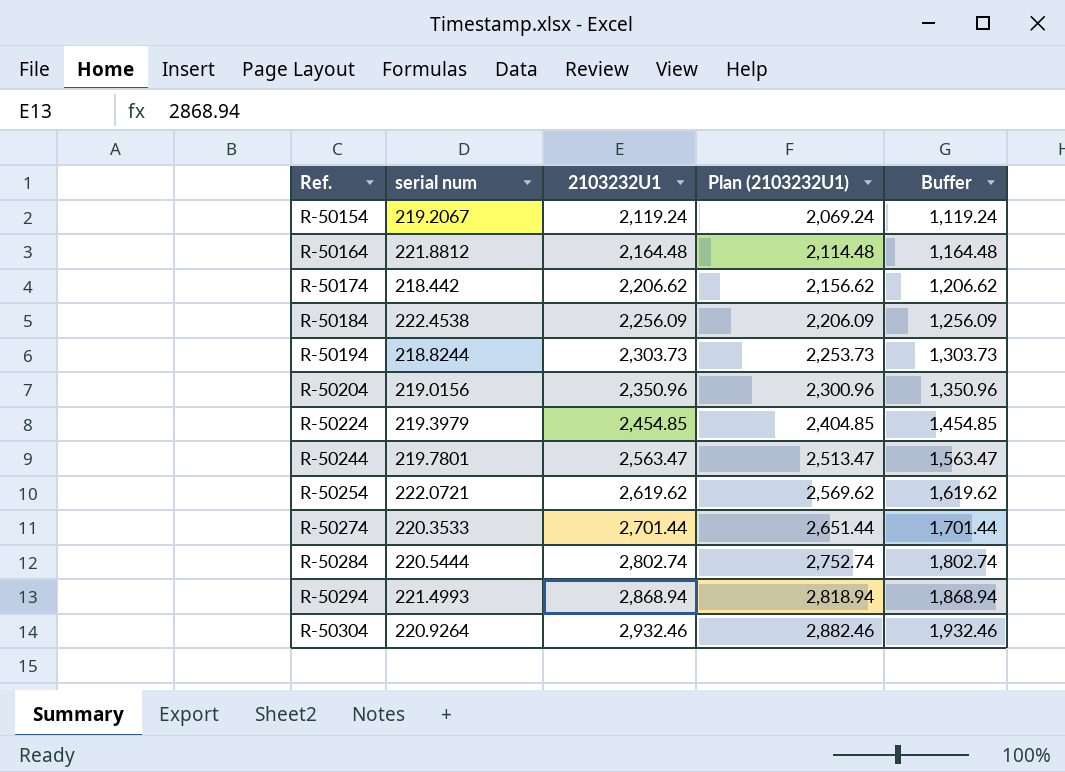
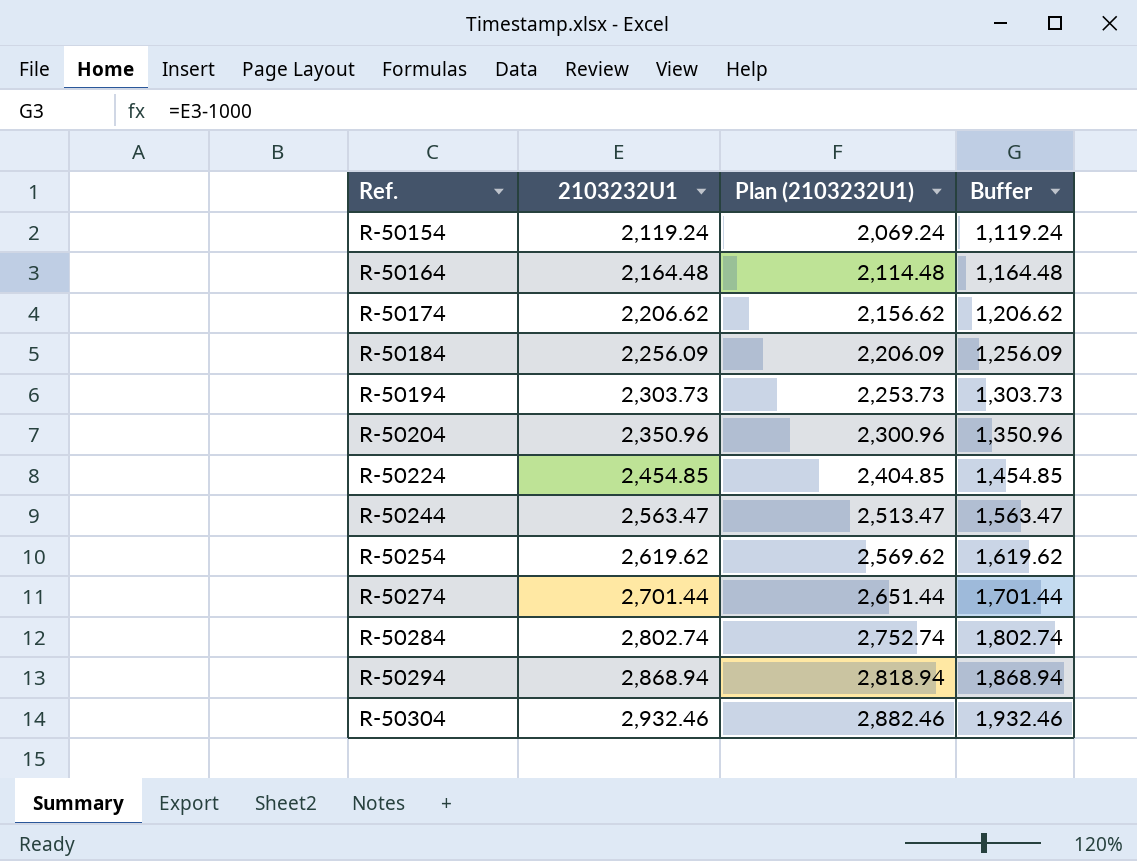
column serial num | position: 2 -> none

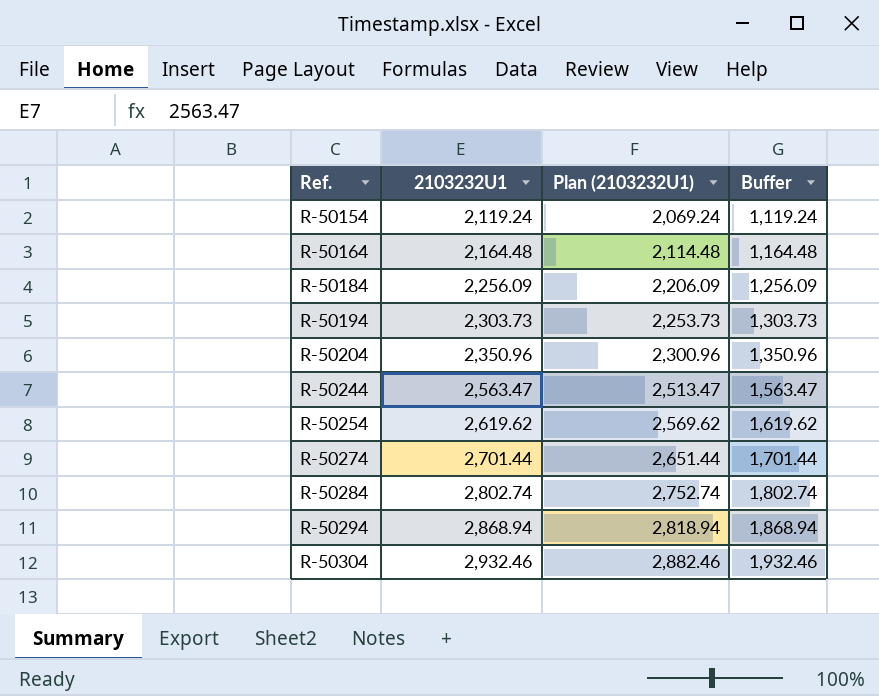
row R-50174: 2,206.62 | 2,156.62 | 1,206.62 -> none
row R-50224: 2,454.85 | 2,404.85 | 1,454.85 -> none

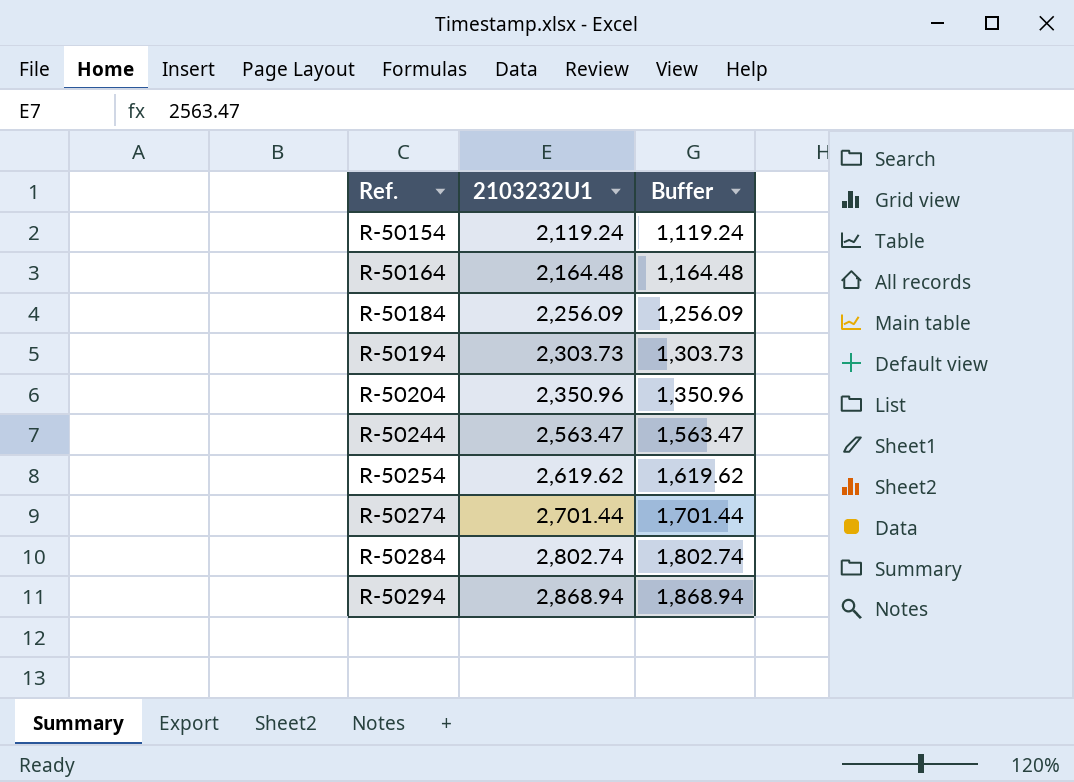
column Plan (2103232U1) | formula: [2103232U1] - 50 -> none
row R-50304: 2,932.46 | 2,882.46 | 1,932.46 -> none

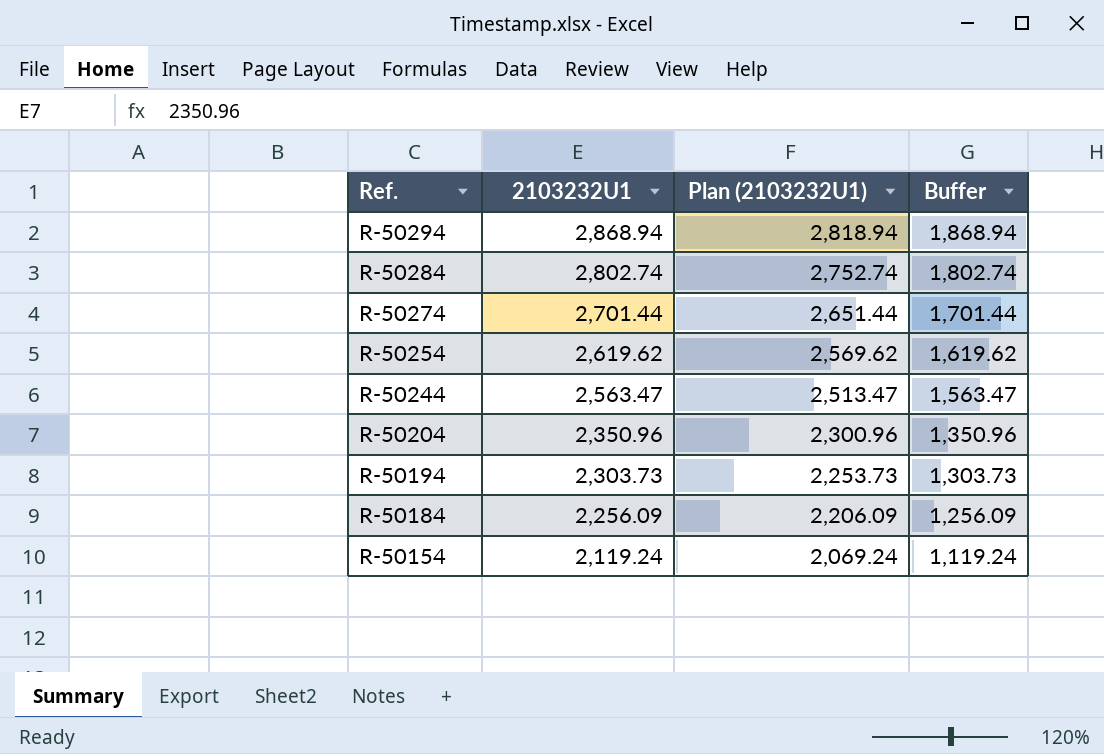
row order: Ref. ascending -> Ref. descending
column Plan (2103232U1) | formula: none -> [2103232U1] - 50
row R-50164: 2,164.48 | 1,164.48 -> none

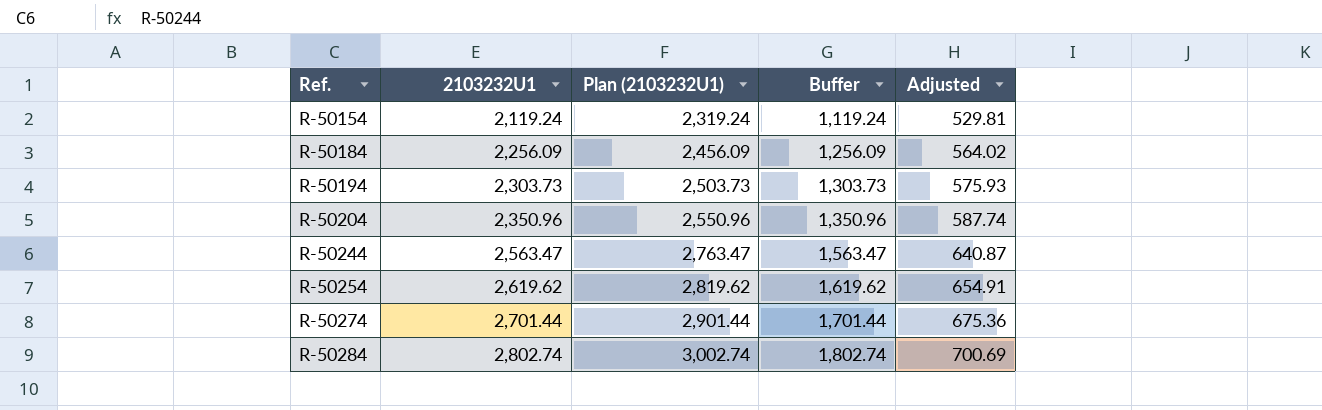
row order: Ref. descending -> Ref. ascending
column Plan (2103232U1) | formula: [2103232U1] - 50 -> [2103232U1] + 200
column Adjusted | formula: none -> [2103232U1] * 0.25
row R-50294: 2,868.94 | 2,818.94 | 1,868.94 -> none

